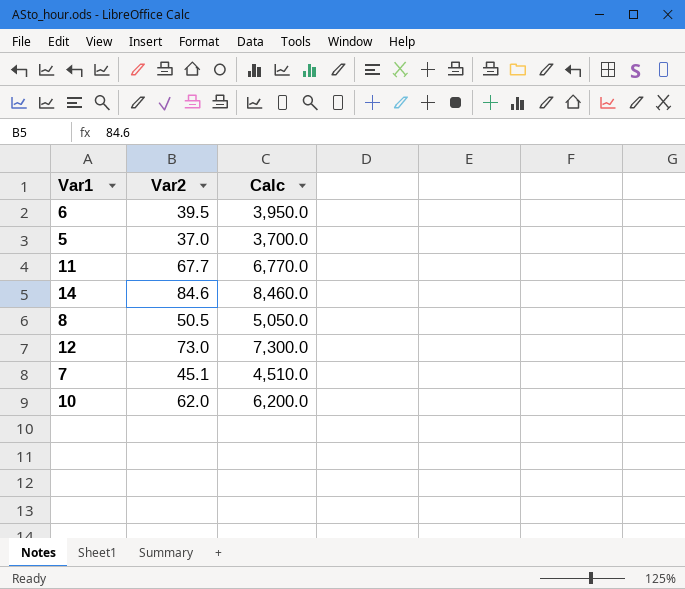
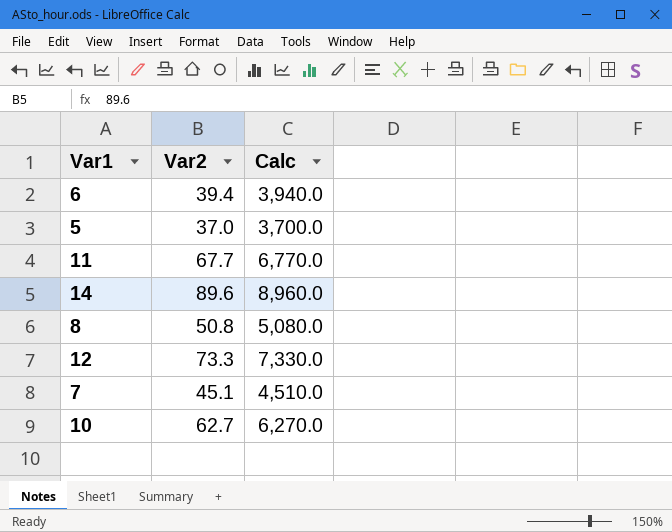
6 | Var2: 39.5 -> 39.4
6 | Calc: 3,950.0 -> 3,940.0
14 | Var2: 84.6 -> 89.6
14 | Calc: 8,460.0 -> 8,960.0
8 | Var2: 50.5 -> 50.8
8 | Calc: 5,050.0 -> 5,080.0
12 | Var2: 73.0 -> 73.3
12 | Calc: 7,300.0 -> 7,330.0
10 | Var2: 62.0 -> 62.7
10 | Calc: 6,200.0 -> 6,270.0

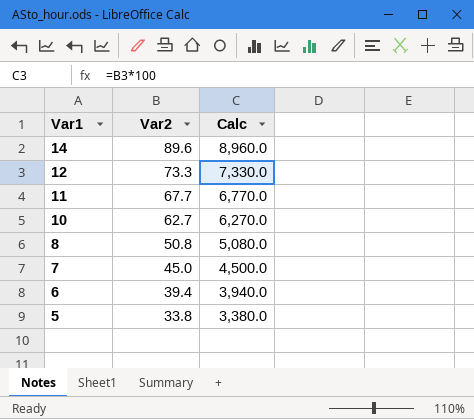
row order: none -> Var1 descending
7 | Var2: 45.1 -> 45.0
7 | Calc: 4,510.0 -> 4,500.0
5 | Var2: 37.0 -> 33.8
5 | Calc: 3,700.0 -> 3,380.0

